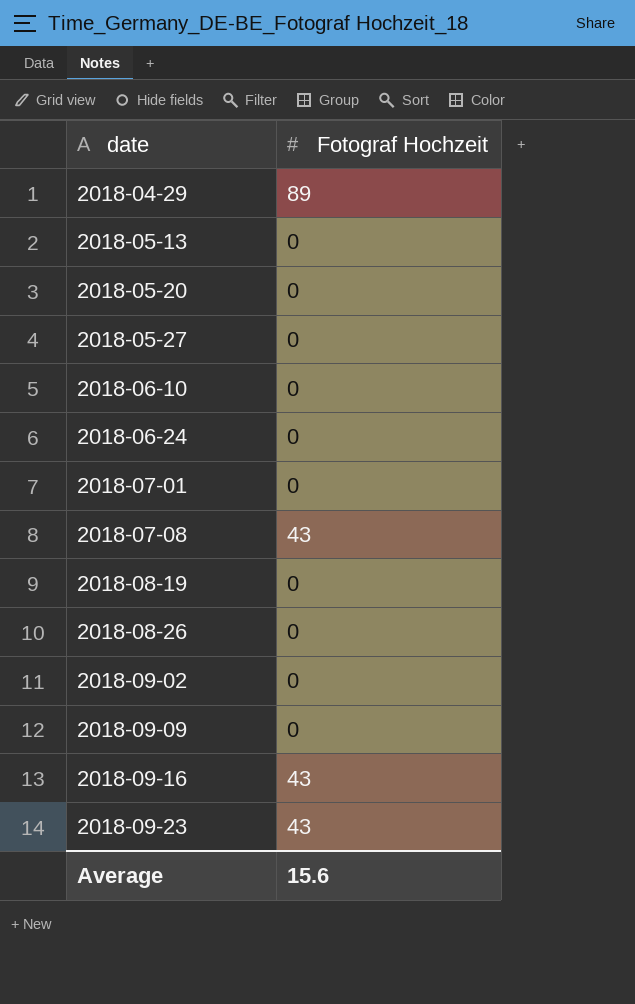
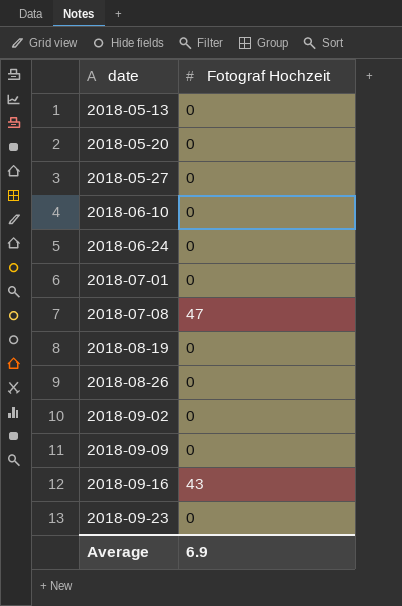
row 2018-04-29: 89 -> none
2018-07-08 | Fotograf Hochzeit: 43 -> 47
2018-09-23 | Fotograf Hochzeit: 43 -> 0
Average | Fotograf Hochzeit: 15.6 -> 6.9

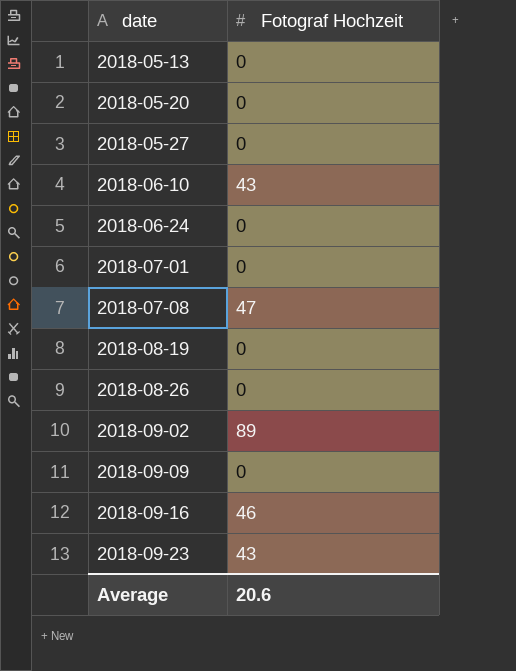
2018-06-10 | Fotograf Hochzeit: 0 -> 43
2018-09-02 | Fotograf Hochzeit: 0 -> 89
2018-09-16 | Fotograf Hochzeit: 43 -> 46
2018-09-23 | Fotograf Hochzeit: 0 -> 43
Average | Fotograf Hochzeit: 6.9 -> 20.6

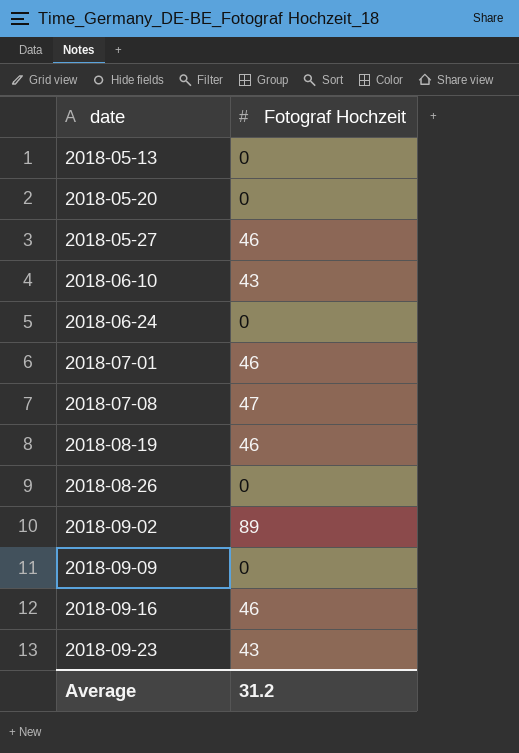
2018-05-27 | Fotograf Hochzeit: 0 -> 46
2018-07-01 | Fotograf Hochzeit: 0 -> 46
2018-08-19 | Fotograf Hochzeit: 0 -> 46
Average | Fotograf Hochzeit: 20.6 -> 31.2

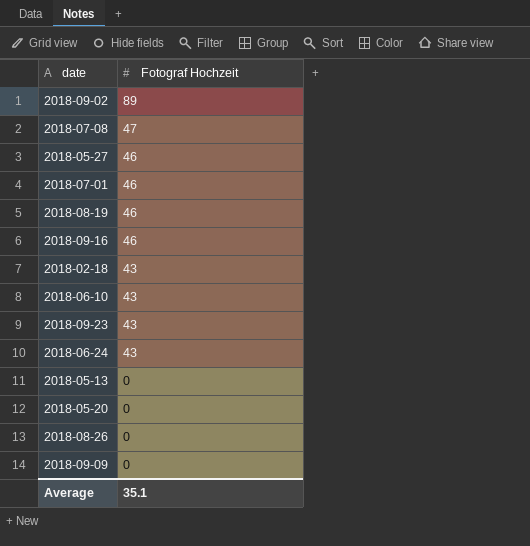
row order: date ascending -> Fotograf Hochzeit descending
row 2018-02-18: none -> 43
2018-06-24 | Fotograf Hochzeit: 0 -> 43
Average | Fotograf Hochzeit: 31.2 -> 35.1

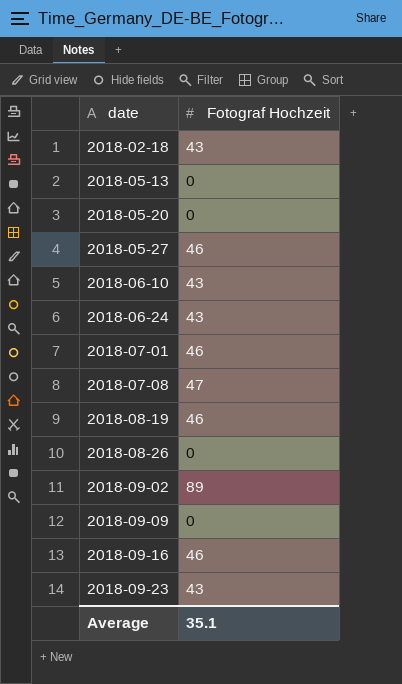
row order: Fotograf Hochzeit descending -> date ascending

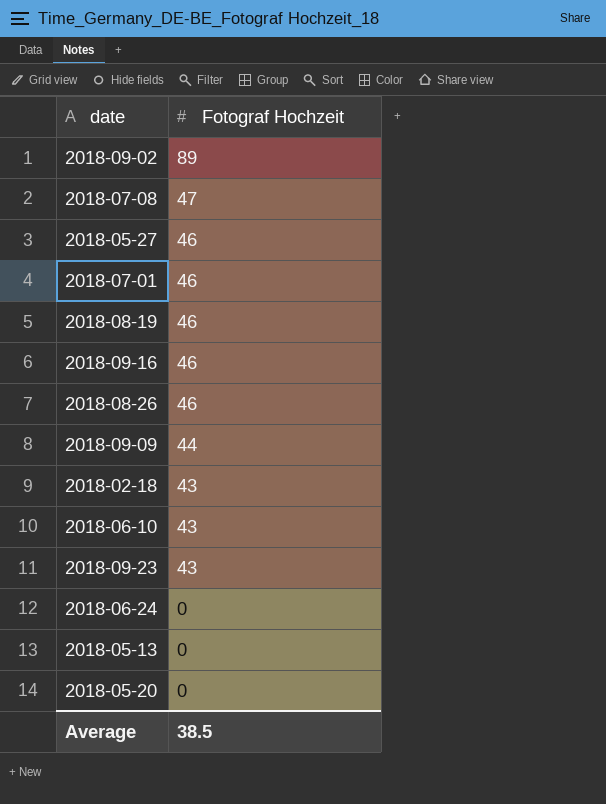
row order: date ascending -> Fotograf Hochzeit descending
2018-08-26 | Fotograf Hochzeit: 0 -> 46
2018-09-09 | Fotograf Hochzeit: 0 -> 44
2018-06-24 | Fotograf Hochzeit: 43 -> 0
Average | Fotograf Hochzeit: 35.1 -> 38.5

